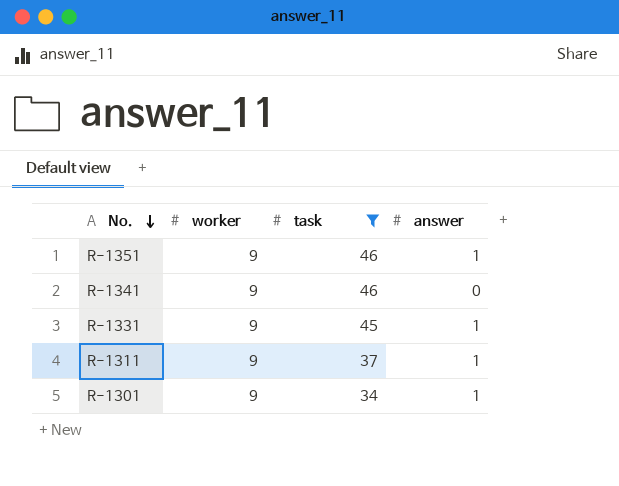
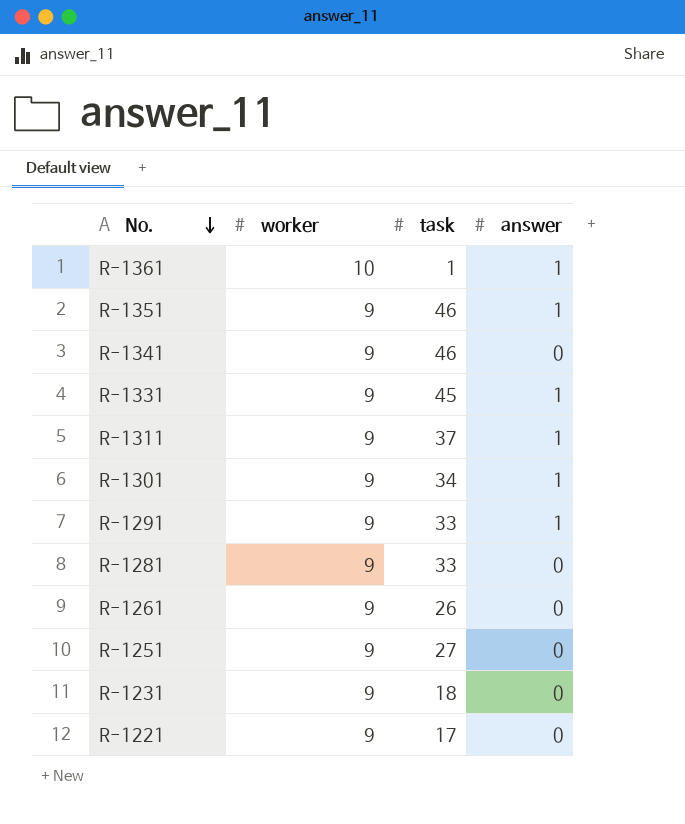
filter: task >= 34 -> none

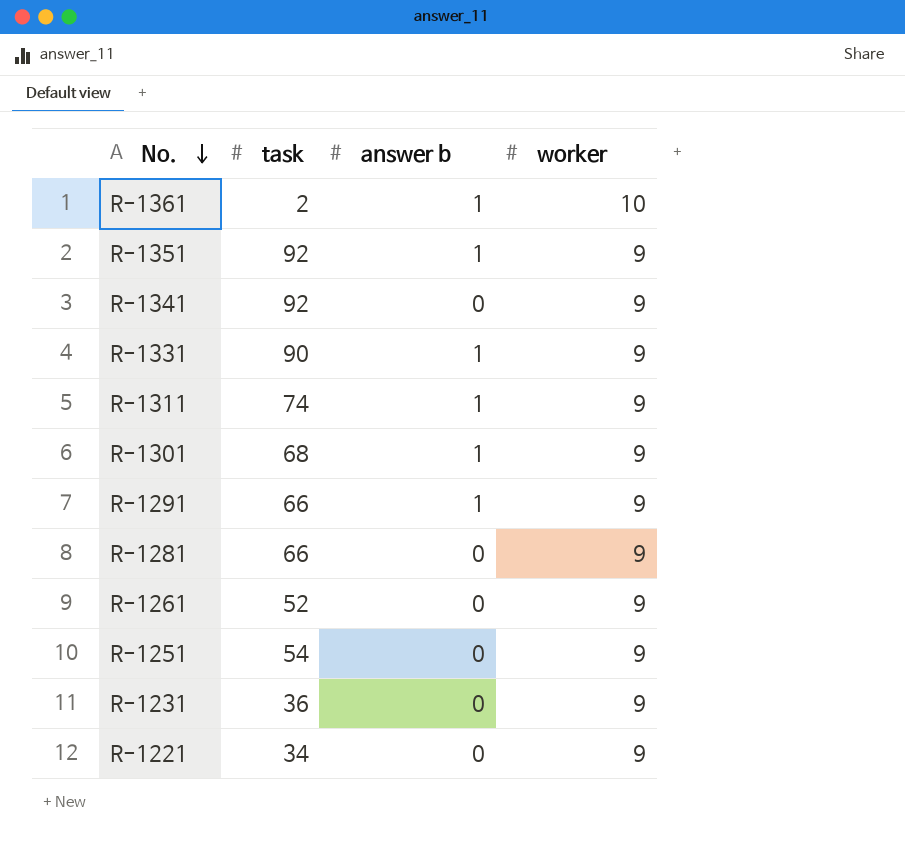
column name: answer -> answer b
column worker | position: 2 -> 4
R-1361 | task: 1 -> 2
R-1351 | task: 46 -> 92
R-1341 | task: 46 -> 92
R-1331 | task: 45 -> 90
R-1311 | task: 37 -> 74
R-1301 | task: 34 -> 68
R-1291 | task: 33 -> 66
R-1281 | task: 33 -> 66
R-1261 | task: 26 -> 52
R-1251 | task: 27 -> 54
R-1231 | task: 18 -> 36
R-1221 | task: 17 -> 34

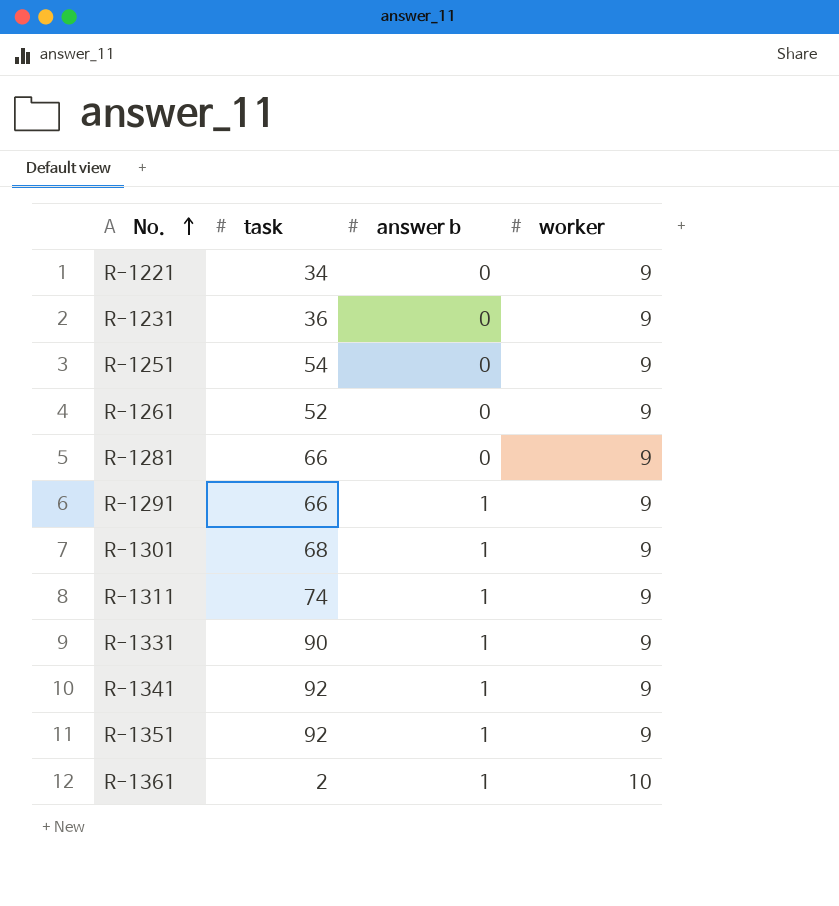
row order: No. descending -> No. ascending
R-1341 | answer b: 0 -> 1

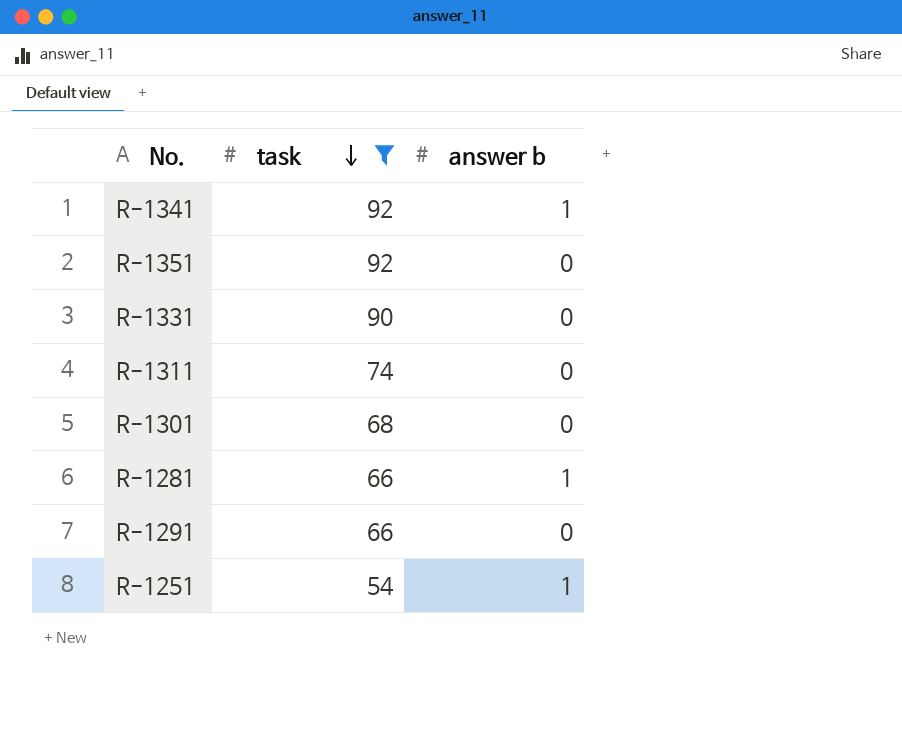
filter: none -> task >= 54
row order: No. ascending -> task descending
column worker | position: 4 -> none
R-1351 | answer b: 1 -> 0
R-1331 | answer b: 1 -> 0
R-1311 | answer b: 1 -> 0
R-1301 | answer b: 1 -> 0
R-1281 | answer b: 0 -> 1
R-1291 | answer b: 1 -> 0
R-1251 | answer b: 0 -> 1

